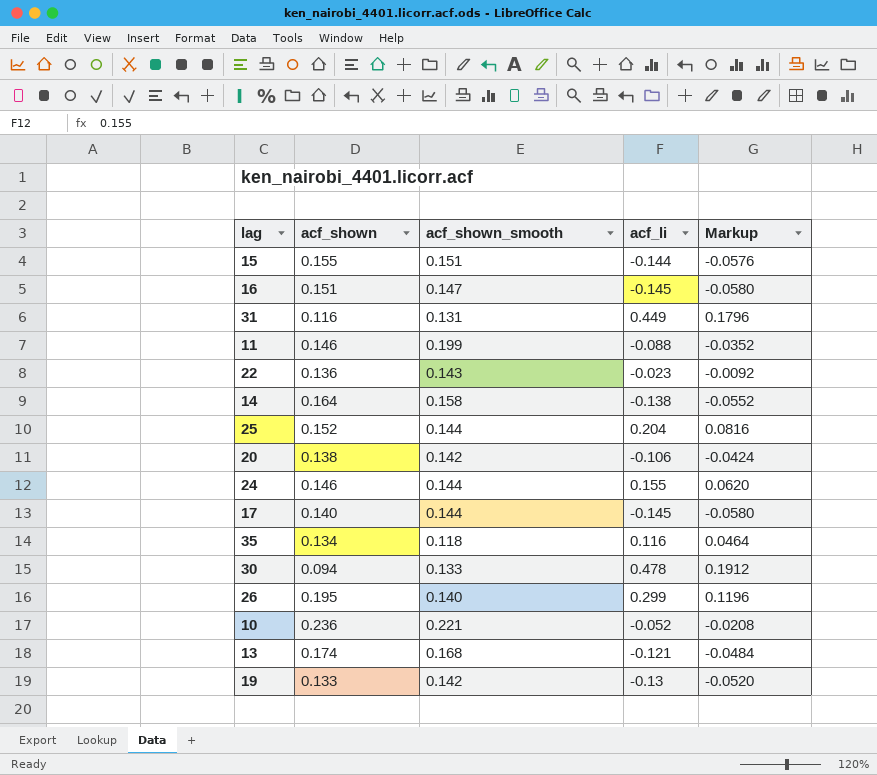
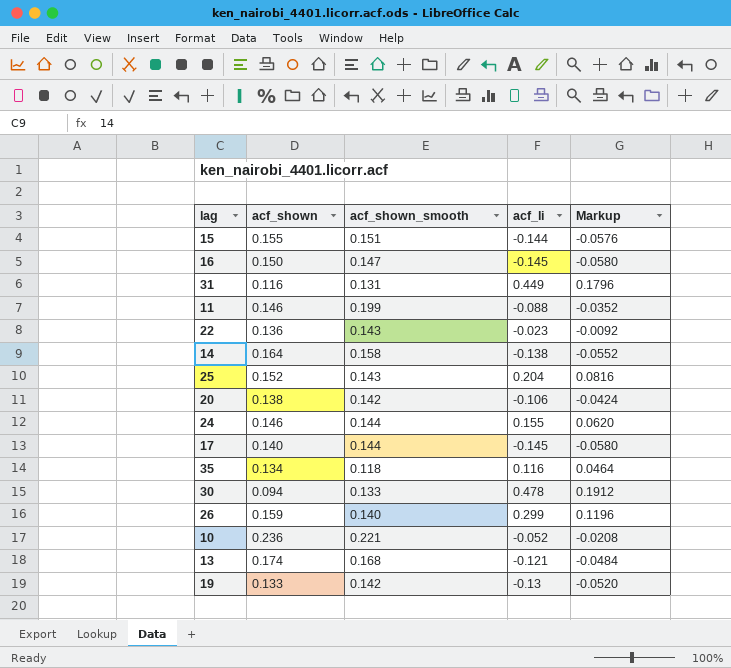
16 | acf_shown: 0.151 -> 0.150
25 | acf_shown_smooth: 0.144 -> 0.143
26 | acf_shown: 0.195 -> 0.159

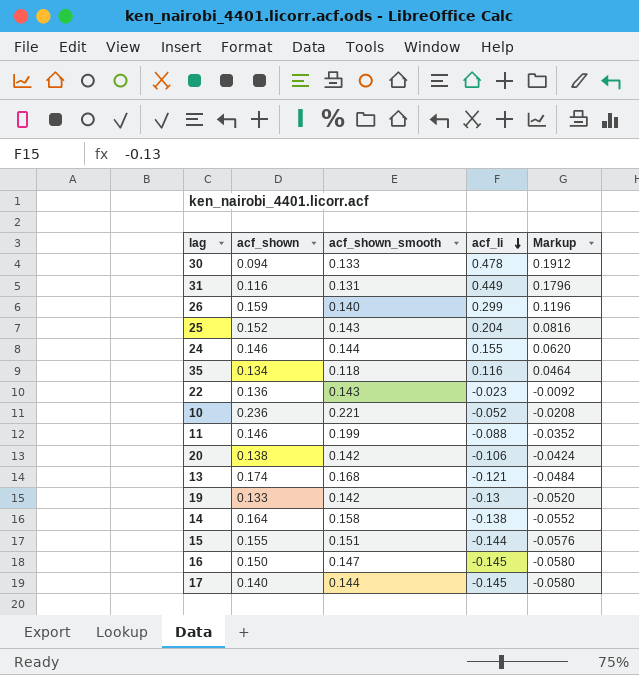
row order: none -> acf_li descending

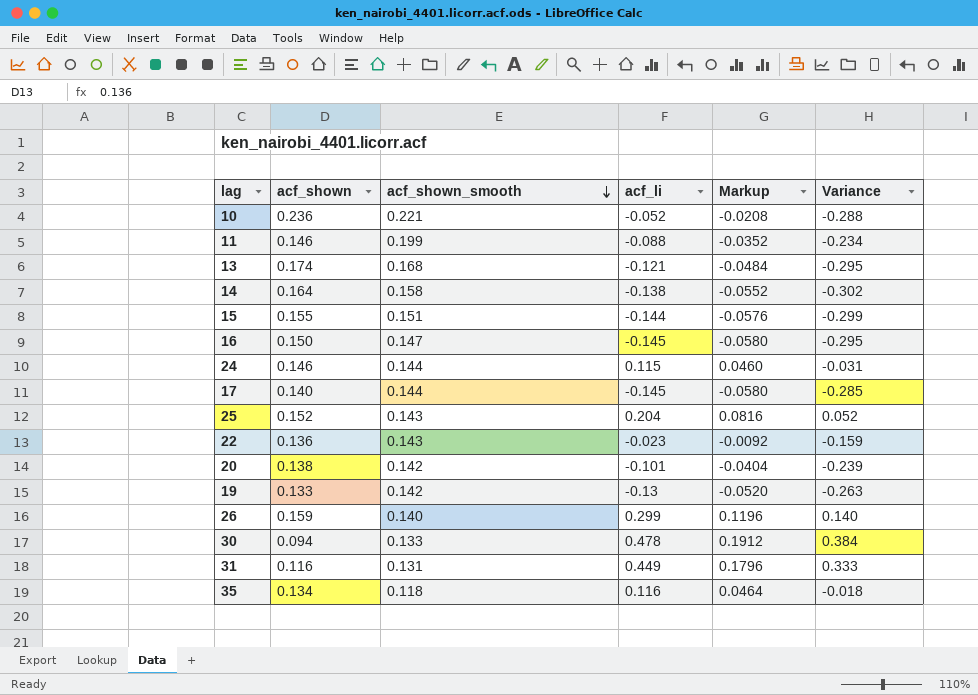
row order: acf_li descending -> acf_shown_smooth descending
column Variance | formula: none -> [acf_li] - [acf_shown]
24 | acf_li: 0.155 -> 0.115
24 | Markup: 0.0620 -> 0.0460
20 | acf_li: -0.106 -> -0.101
20 | Markup: -0.0424 -> -0.0404

